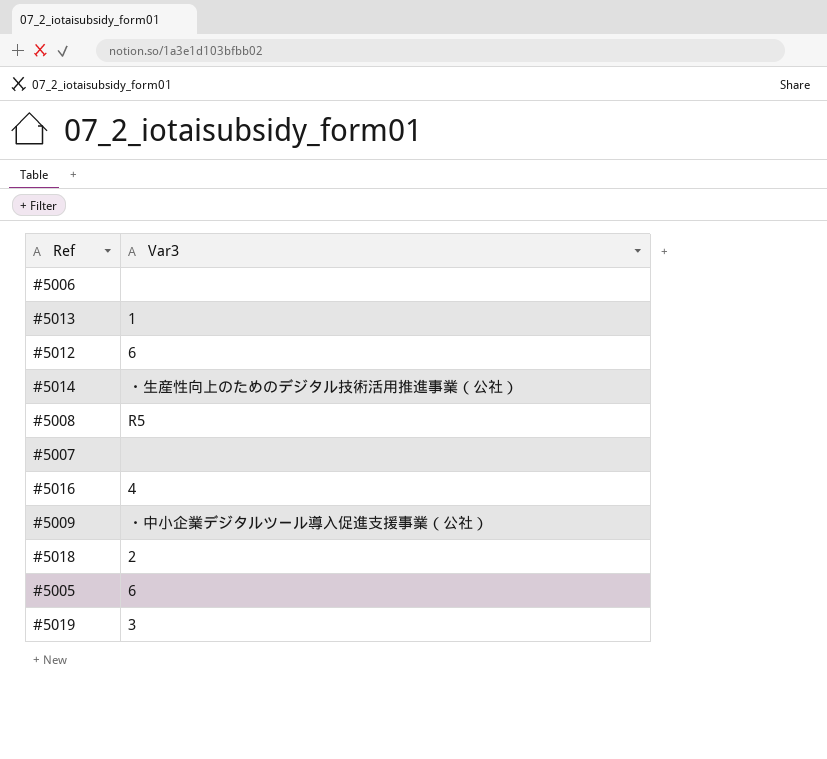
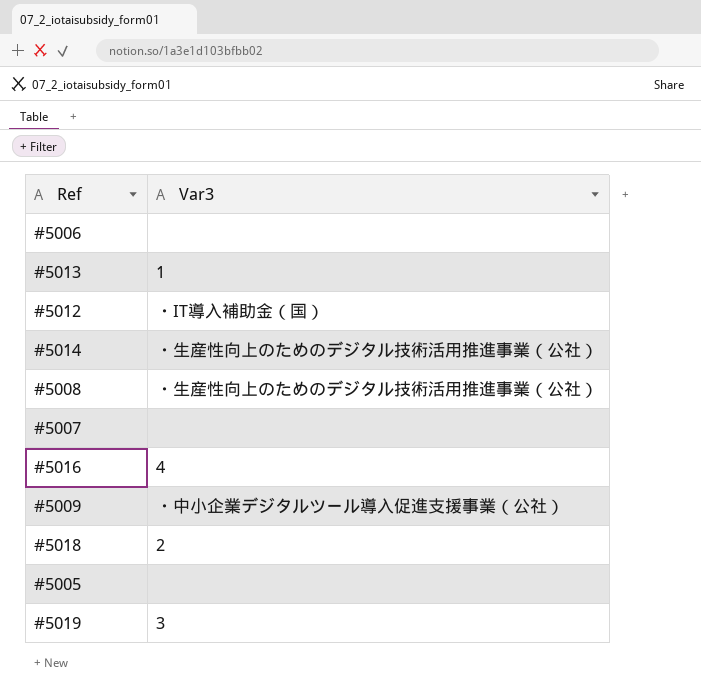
#5012 | Var3: 6 -> ・IT導入補助金（国）
#5008 | Var3: R5 -> ・生産性向上のためのデジタル技術活用推進事業（公社）
#5005 | Var3: 6 -> none

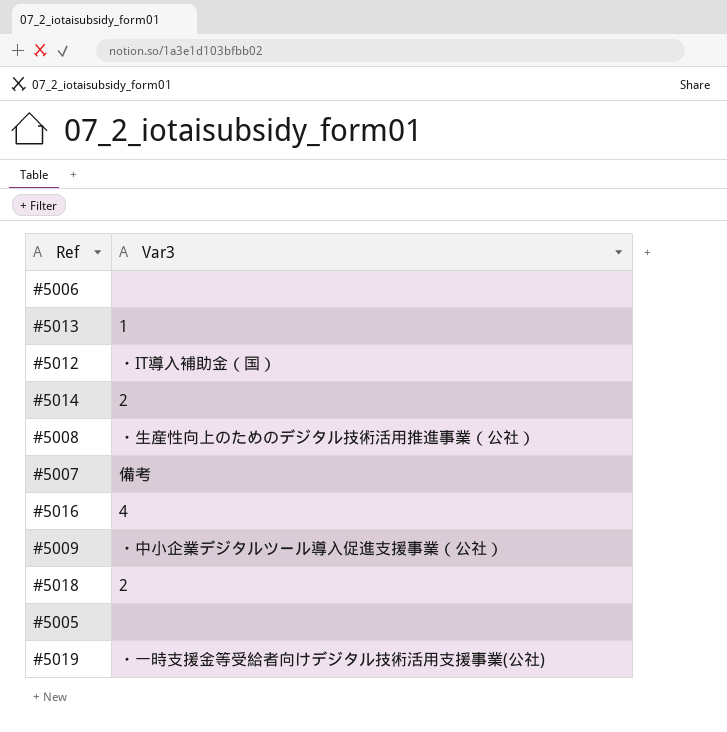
#5014 | Var3: ・生産性向上のためのデジタル技術活用推進事業（公社） -> 2
#5007 | Var3: none -> 備考
#5019 | Var3: 3 -> ・一時支援金等受給者向けデジタル技術活用支援事業(公社)

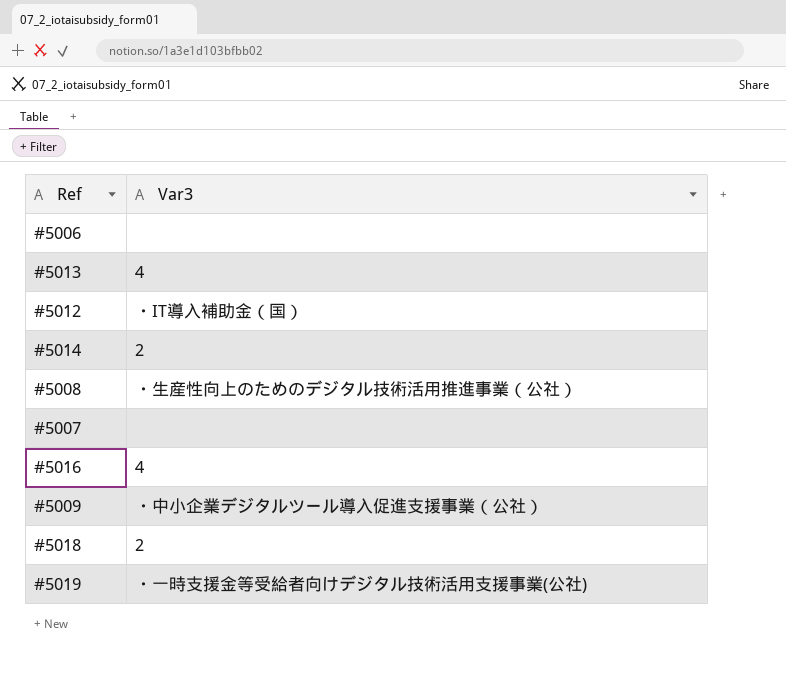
row #5005: none -> none
#5013 | Var3: 1 -> 4
#5007 | Var3: 備考 -> none

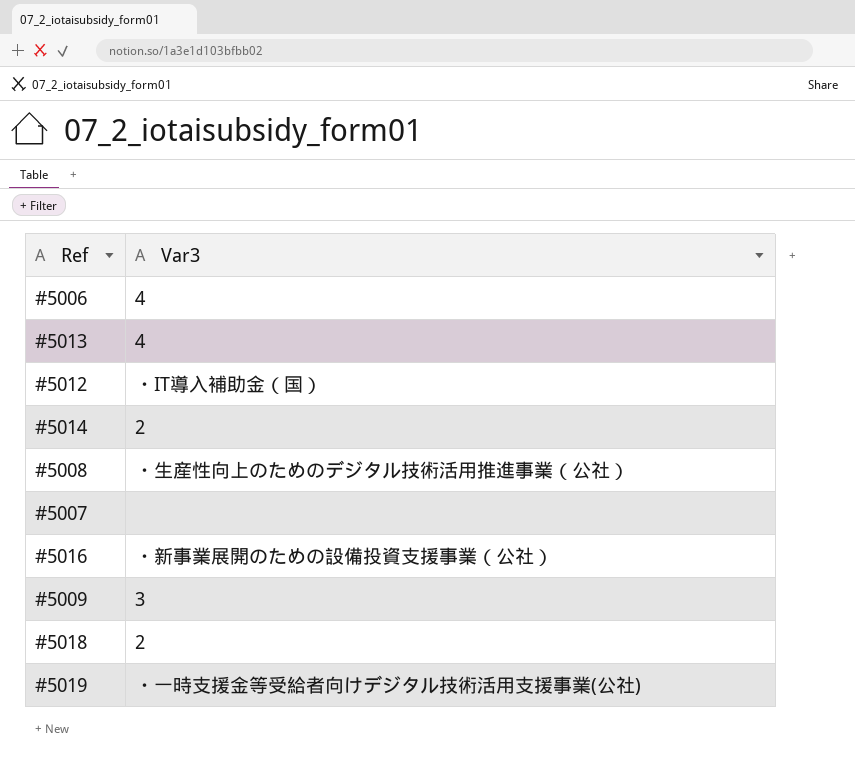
#5006 | Var3: none -> 4
#5016 | Var3: 4 -> ・新事業展開のための設備投資支援事業（公社）
#5009 | Var3: ・中小企業デジタルツール導入促進支援事業（公社） -> 3

